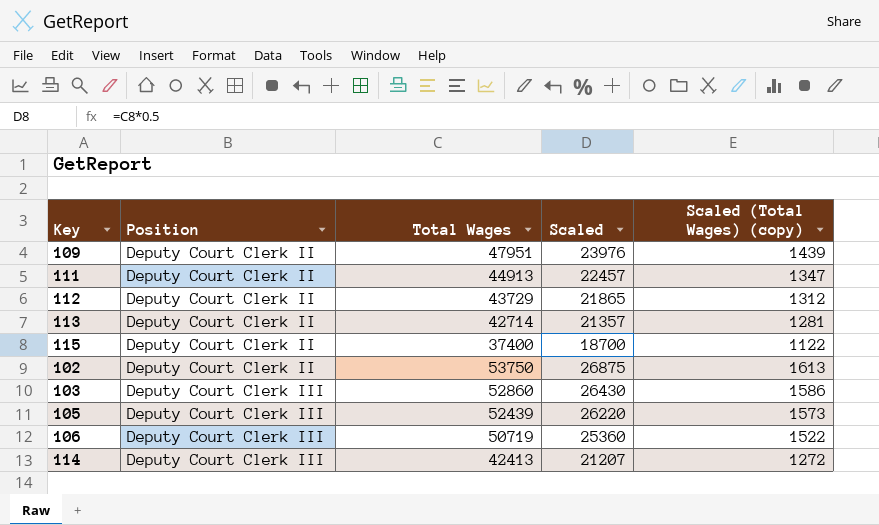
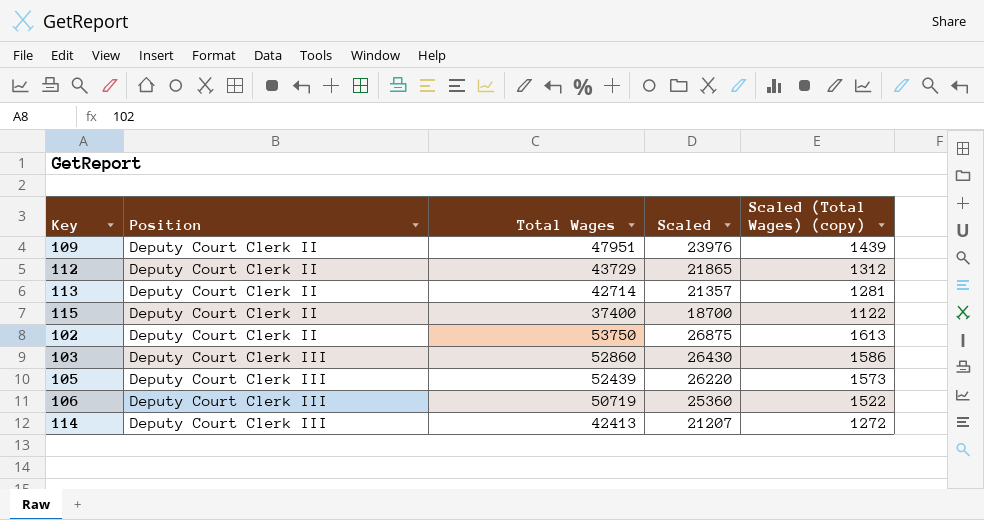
row 111: Deputy Court Clerk II | 44913 | 22457 | 1347 -> none

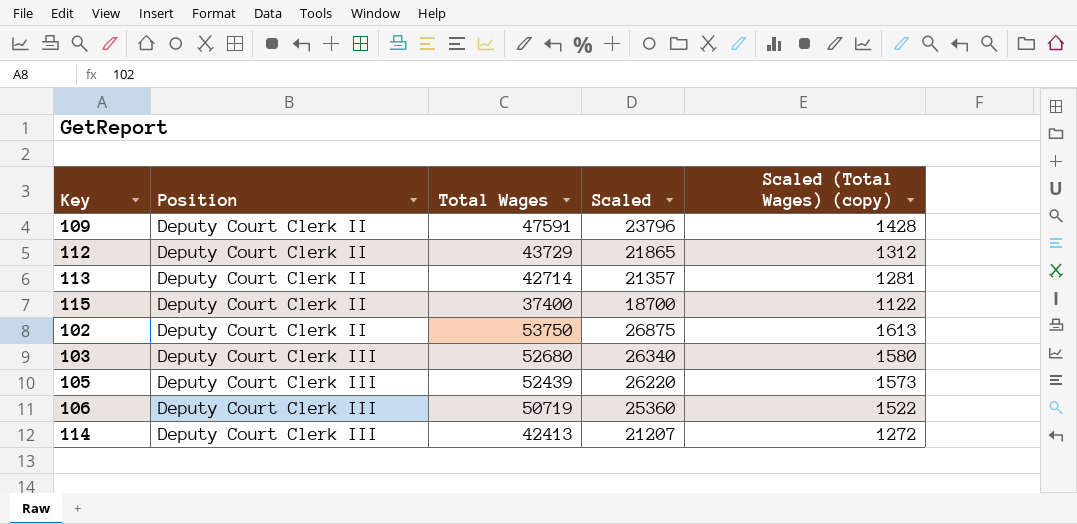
109 | Total Wages: 47951 -> 47591
109 | Scaled: 23976 -> 23796
109 | Scaled (Total Wages) (copy): 1439 -> 1428
103 | Total Wages: 52860 -> 52680
103 | Scaled: 26430 -> 26340
103 | Scaled (Total Wages) (copy): 1586 -> 1580

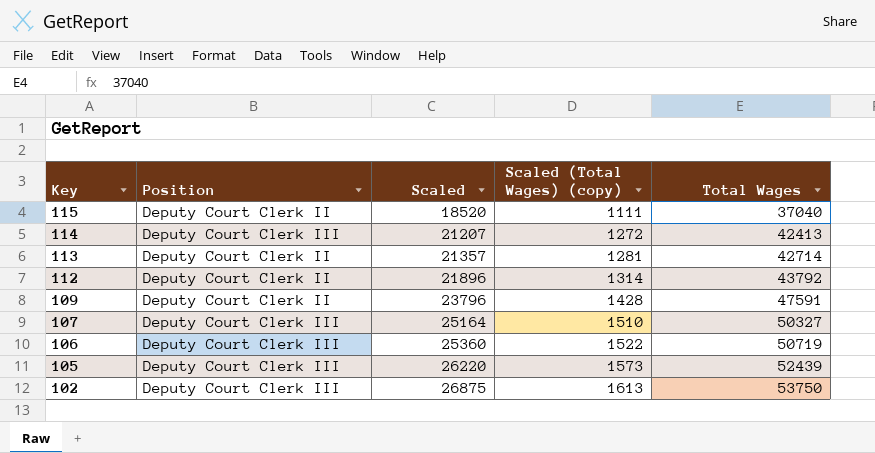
row order: Position ascending -> Key descending
column Total Wages | position: 3 -> 5
row 103: Deputy Court Clerk III | 52680 | 26340 | 1580 -> none
115 | Scaled: 18700 -> 18520
115 | Scaled (Total Wages) (copy): 1122 -> 1111
115 | Total Wages: 37400 -> 37040
112 | Scaled: 21865 -> 21896
112 | Scaled (Total Wages) (copy): 1312 -> 1314
112 | Total Wages: 43729 -> 43792
row 107: none -> Deputy Court Clerk III | 25164 | 1510 | 50327
102 | Position: Deputy Court Clerk II -> Deputy Court Clerk III

